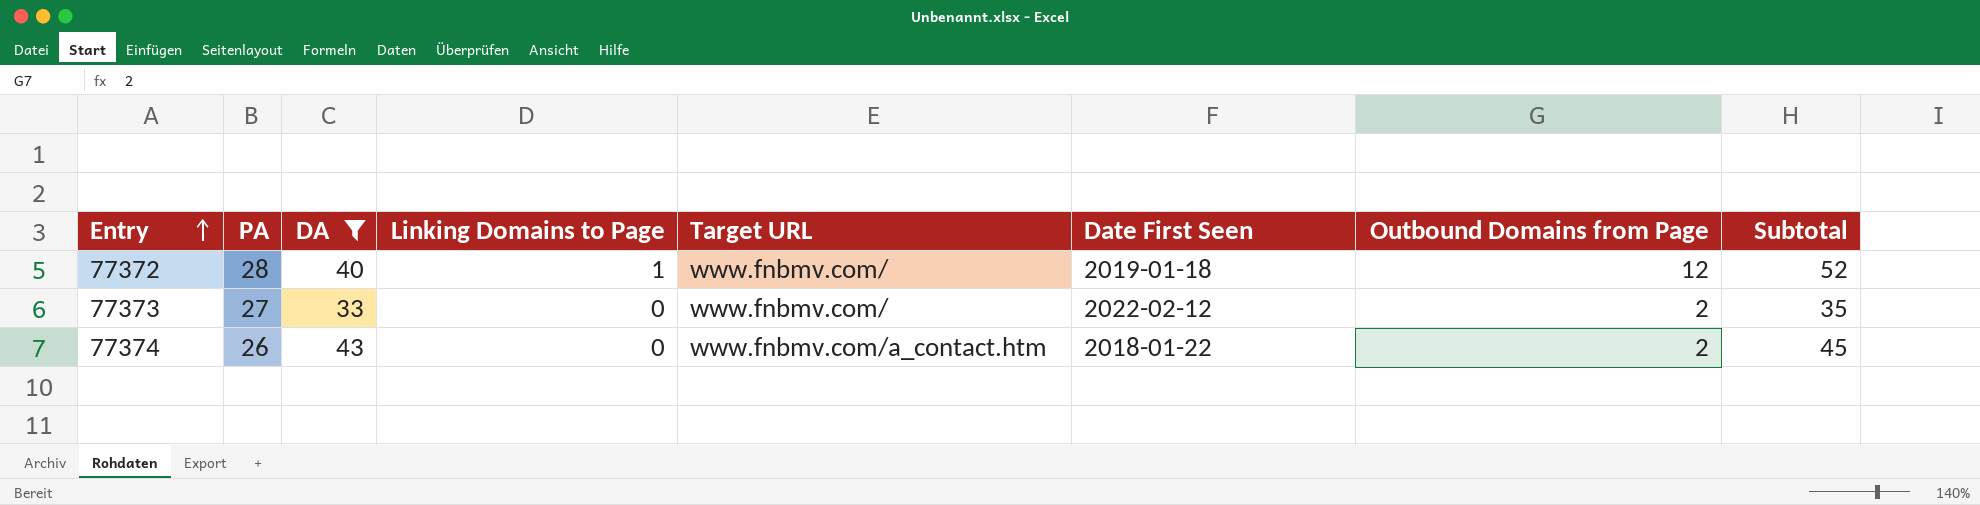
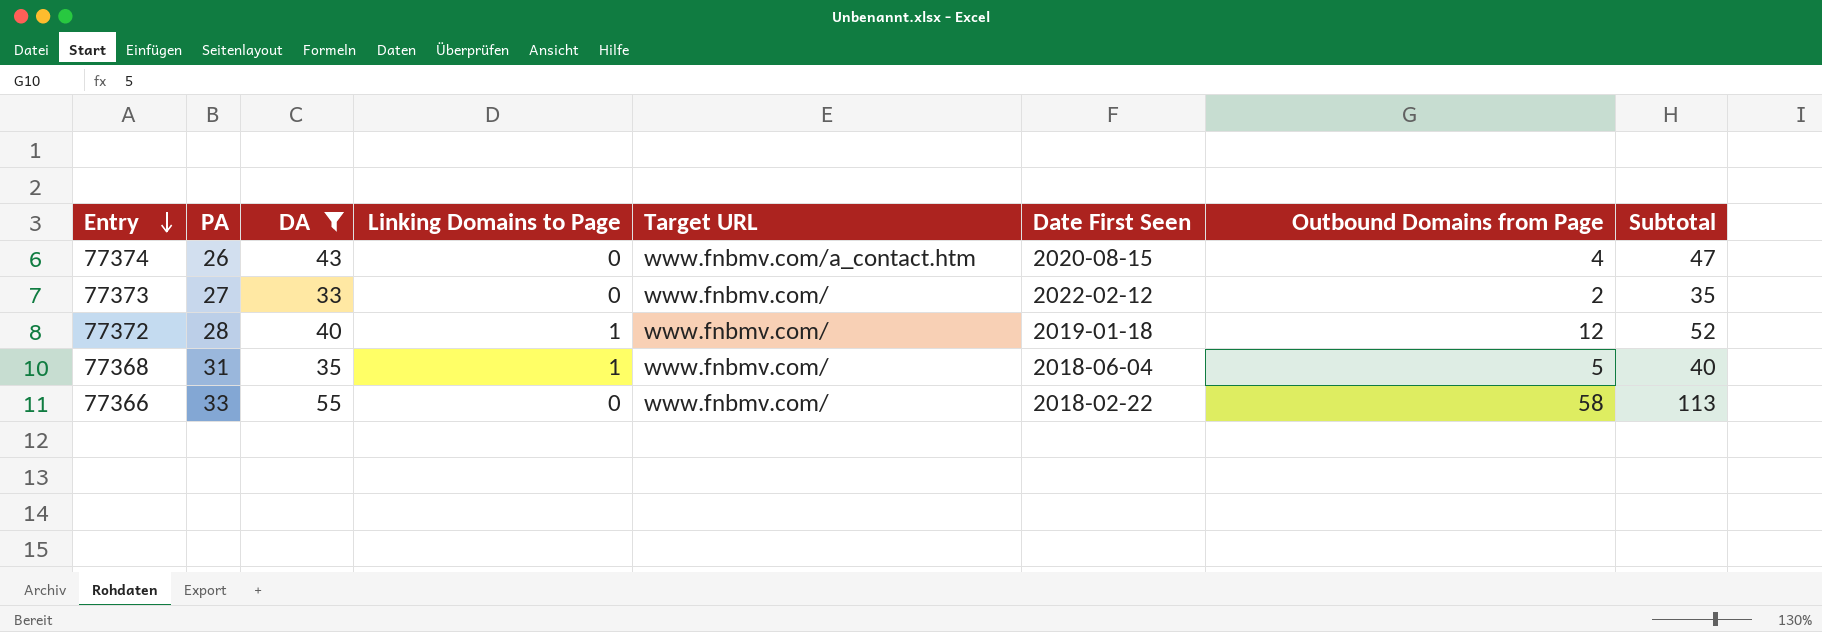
row order: Entry ascending -> Entry descending
77374 | Date First Seen: 2018-01-22 -> 2020-08-15
77374 | Outbound Domains from Page: 2 -> 4
77374 | Subtotal: 45 -> 47
row 77368: none -> 31 | 35 | 1 | www.fnbmv.com/ | 2018-06-04 | 5 | 40
row 77366: none -> 33 | 55 | 0 | www.fnbmv.com/ | 2018-02-22 | 58 | 113

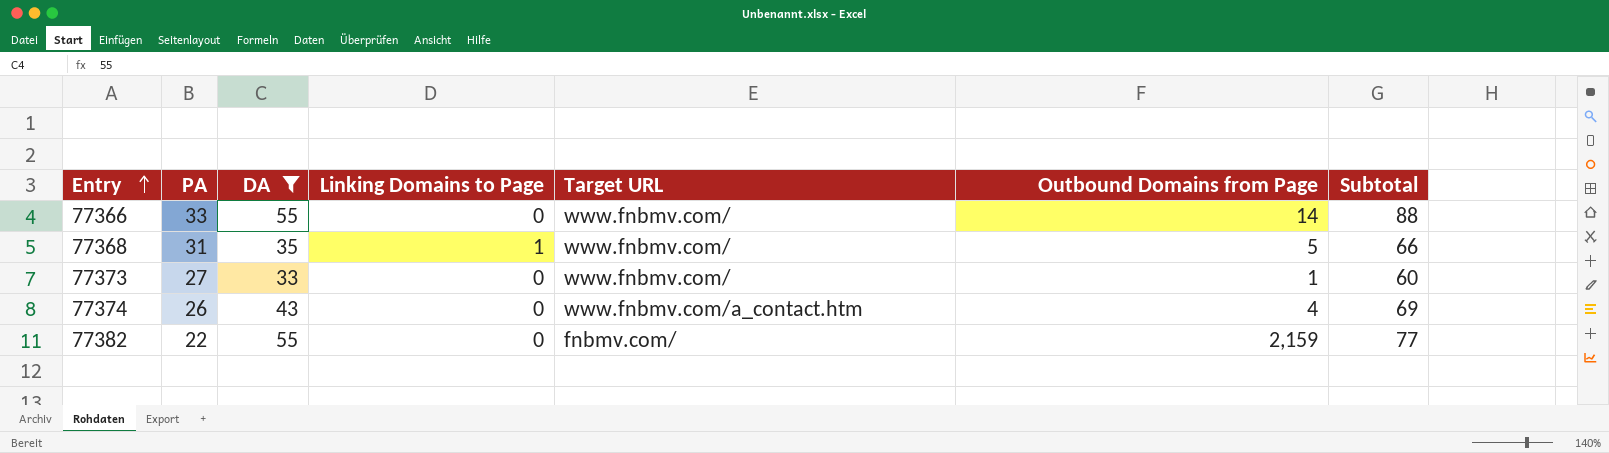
row order: Entry descending -> Entry ascending
column Date First Seen | position: 6 -> none
column Subtotal | formula: [DA] + [Outbound Domains from Page] -> [PA] + [DA]
row 77372: 28 | 40 | 1 | www.fnbmv.com/ | 2019-01-18 | 12 | 52 -> none
77366 | Outbound Domains from Page: 58 -> 14
77373 | Outbound Domains from Page: 2 -> 1
row 77382: none -> 22 | 55 | 0 | fnbmv.com/ | 2,159 | 77

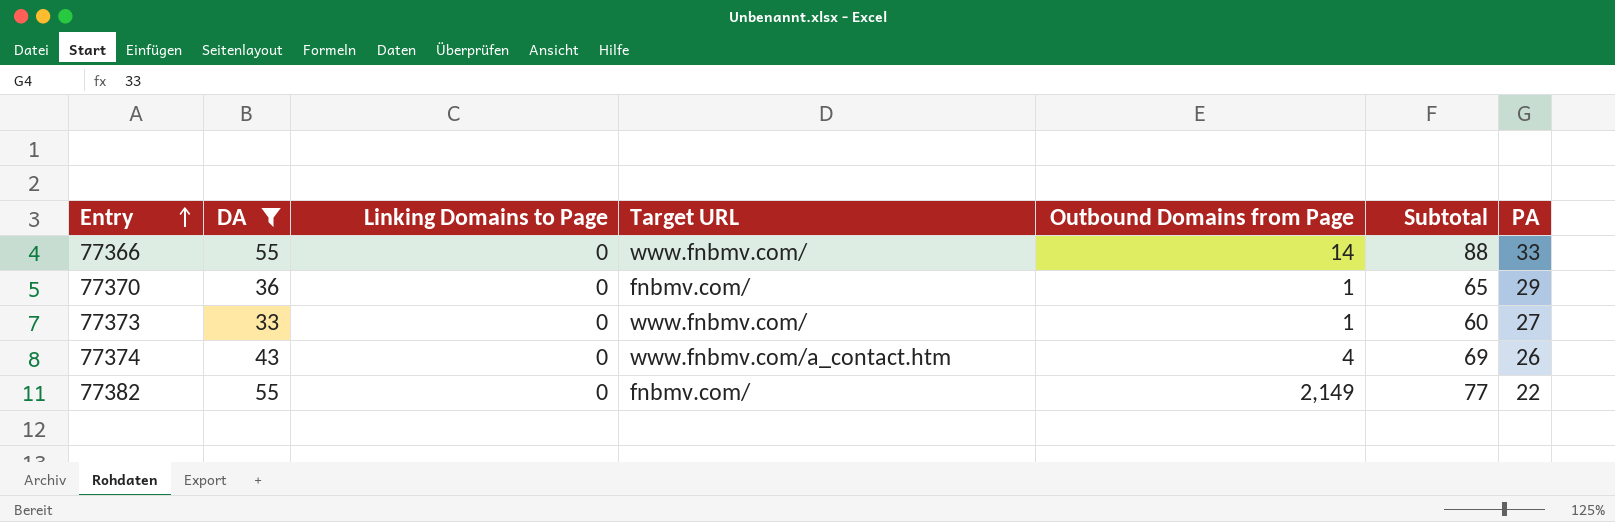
column PA | position: 2 -> 7
row 77368: 31 | 35 | 1 | www.fnbmv.com/ | 5 | 66 -> none
row 77370: none -> 36 | 0 | fnbmv.com/ | 1 | 65 | 29
77382 | Outbound Domains from Page: 2,159 -> 2,149

